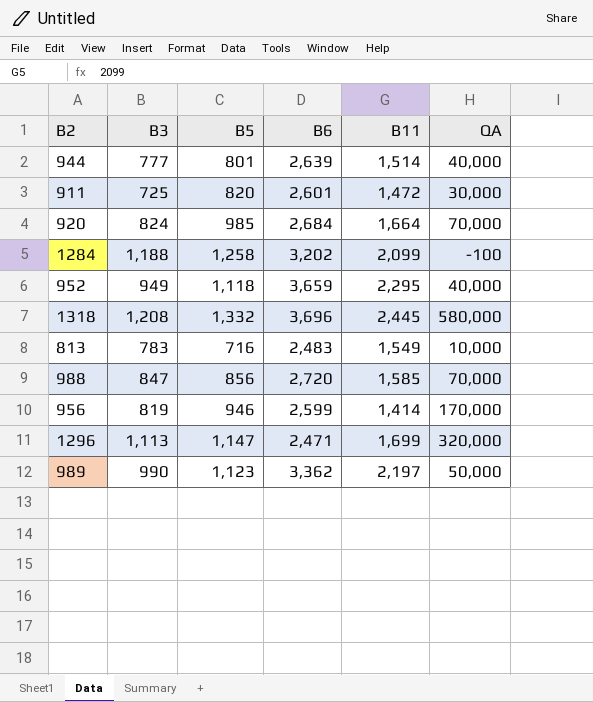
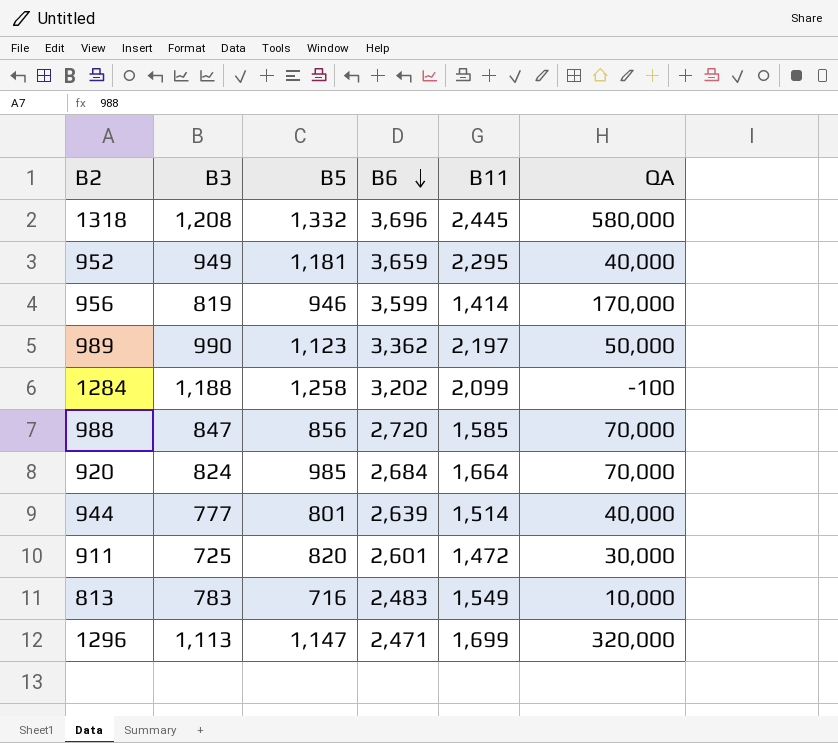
row order: none -> B6 descending
952 | B5: 1,118 -> 1,181
956 | B6: 2,599 -> 3,599

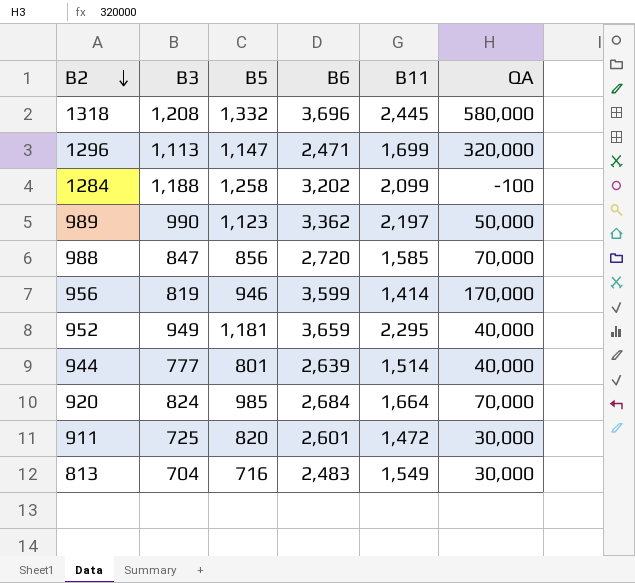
row order: B6 descending -> B2 descending
813 | B3: 783 -> 704
813 | QA: 10,000 -> 30,000

